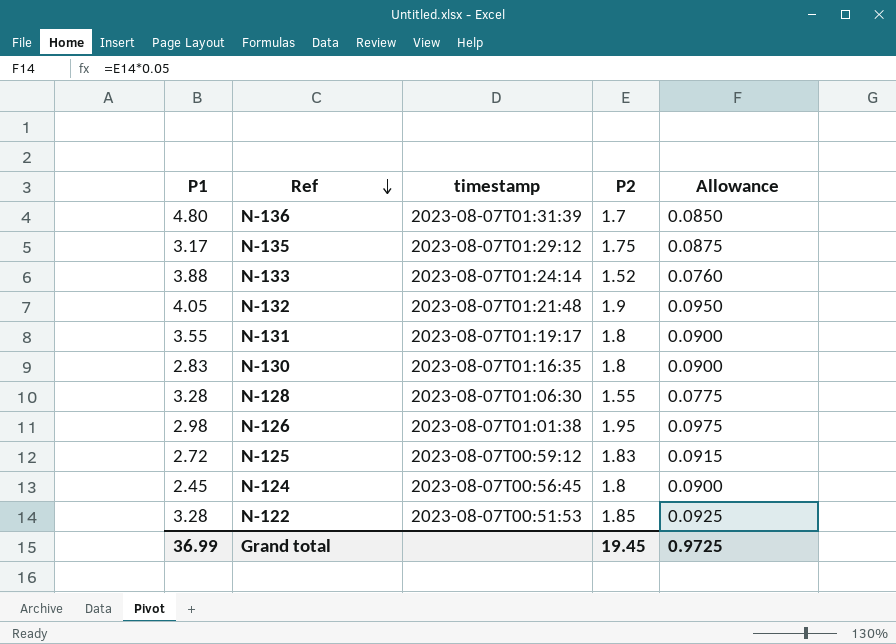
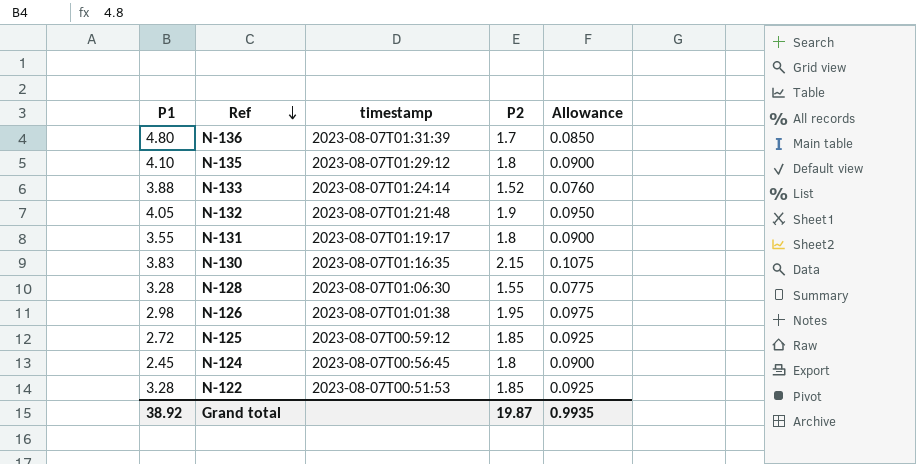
N-135 | P1: 3.17 -> 4.10
N-135 | P2: 1.75 -> 1.8
N-135 | Allowance: 0.0875 -> 0.0900
N-130 | P1: 2.83 -> 3.83
N-130 | P2: 1.8 -> 2.15
N-130 | Allowance: 0.0900 -> 0.1075
N-125 | P2: 1.83 -> 1.85
N-125 | Allowance: 0.0915 -> 0.0925
Grand total | P1: 36.99 -> 38.92
Grand total | P2: 19.45 -> 19.87
Grand total | Allowance: 0.9725 -> 0.9935

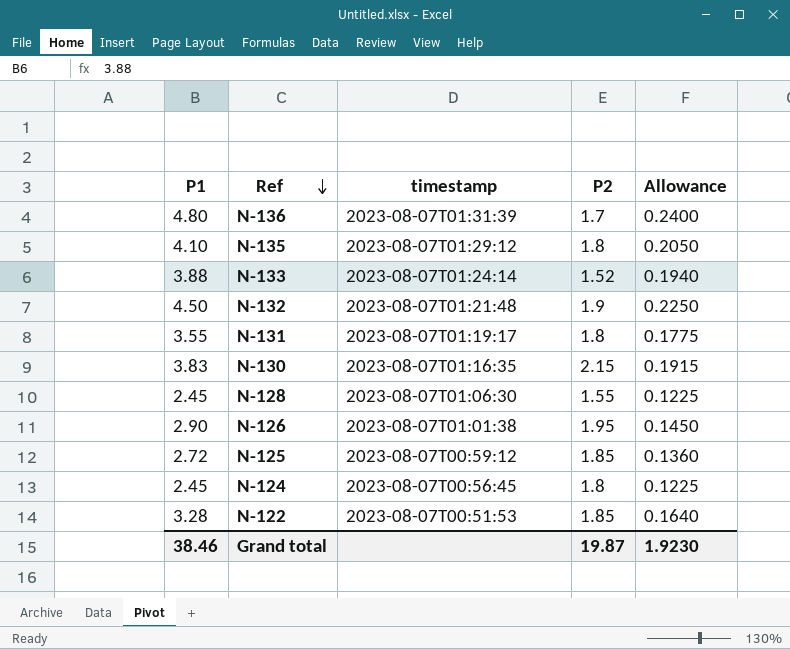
column Allowance | formula: [P2] * 0.05 -> [P1] * 0.05
N-132 | P1: 4.05 -> 4.50
N-128 | P1: 3.28 -> 2.45
N-126 | P1: 2.98 -> 2.90
Grand total | P1: 38.92 -> 38.46
Grand total | Allowance: 0.9935 -> 1.9230

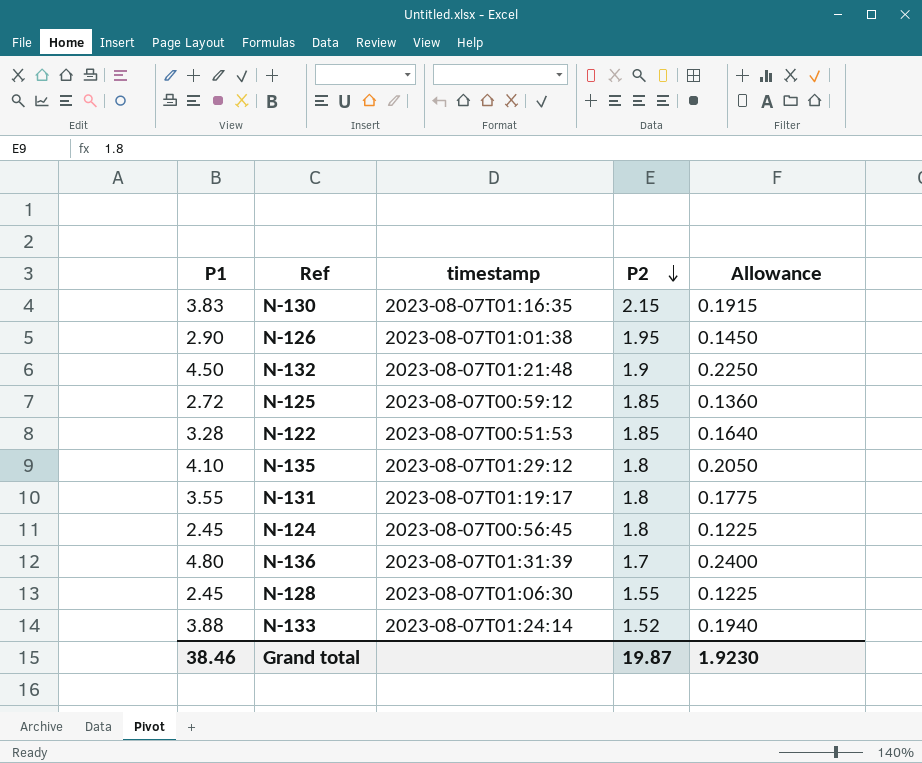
row order: Ref descending -> P2 descending

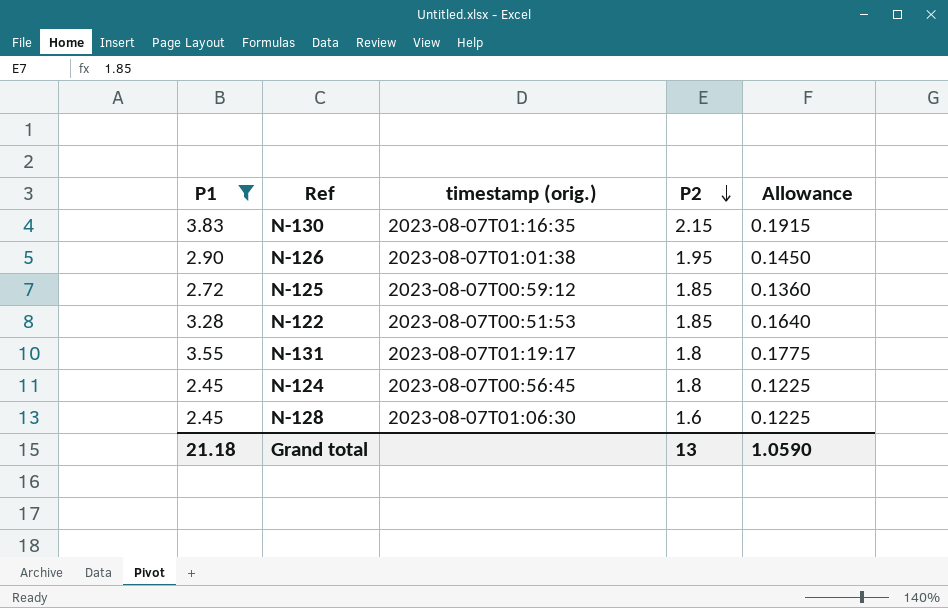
filter: none -> P1 <= 3.83
column name: timestamp -> timestamp (orig.)
N-128 | P2: 1.55 -> 1.6
Grand total | P1: 38.46 -> 21.18
Grand total | P2: 19.87 -> 13
Grand total | Allowance: 1.9230 -> 1.0590

